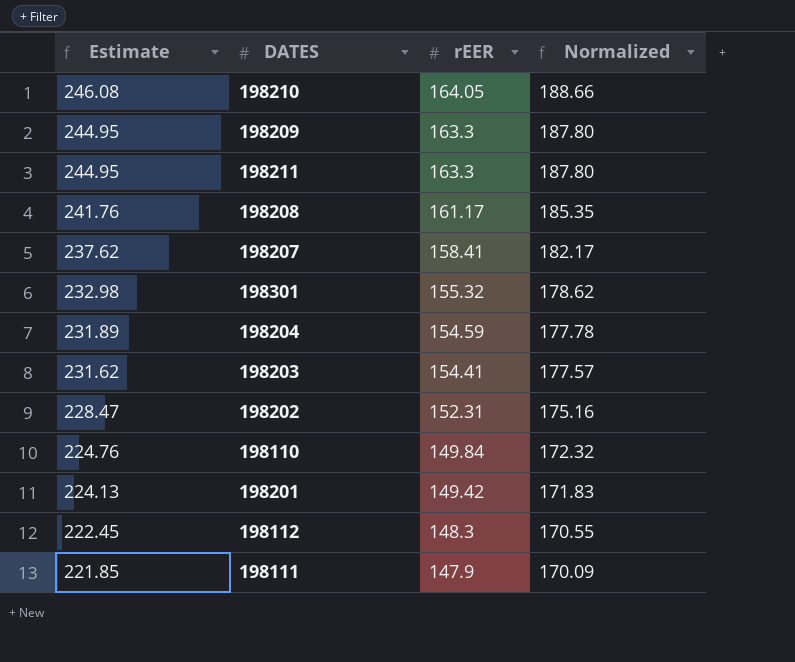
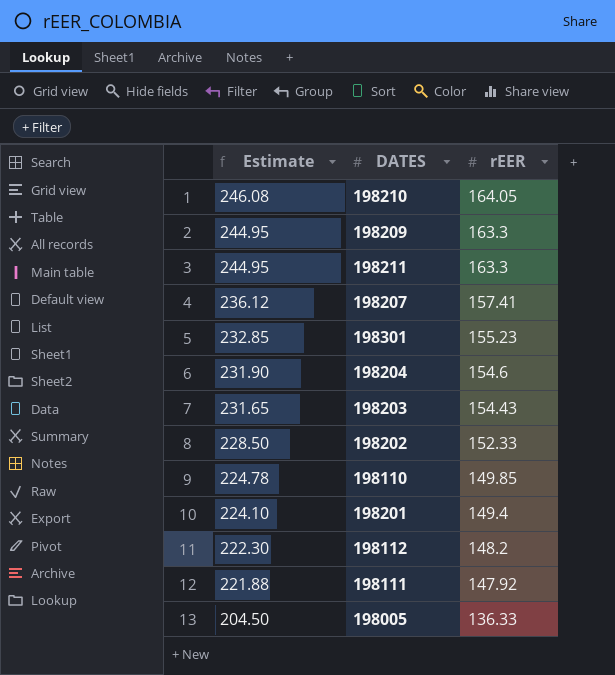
column Normalized | formula: [rEER] * 1.15 -> none
row 198208: 241.76 | 161.17 | 185.35 -> none
198207 | Estimate: 237.62 -> 236.12
198207 | rEER: 158.41 -> 157.41
198301 | Estimate: 232.98 -> 232.85
198301 | rEER: 155.32 -> 155.23
198204 | Estimate: 231.89 -> 231.90
198204 | rEER: 154.59 -> 154.6
198203 | Estimate: 231.62 -> 231.65
198203 | rEER: 154.41 -> 154.43
198202 | Estimate: 228.47 -> 228.50
198202 | rEER: 152.31 -> 152.33
198110 | Estimate: 224.76 -> 224.78
198110 | rEER: 149.84 -> 149.85
198201 | Estimate: 224.13 -> 224.10
198201 | rEER: 149.42 -> 149.4
198112 | Estimate: 222.45 -> 222.30
198112 | rEER: 148.3 -> 148.2
198111 | Estimate: 221.85 -> 221.88
198111 | rEER: 147.9 -> 147.92
row 198005: none -> 204.50 | 136.33

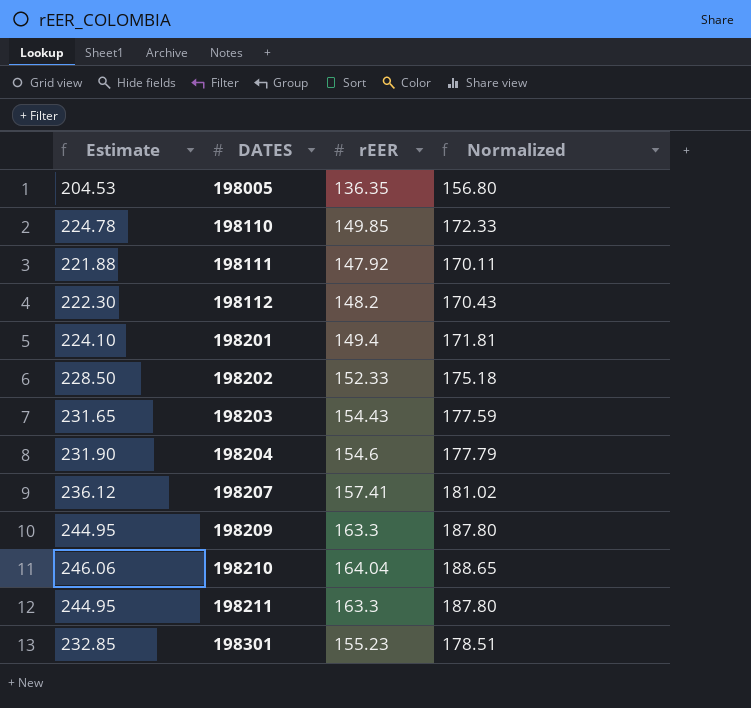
row order: Estimate descending -> DATES ascending
column Normalized | formula: none -> [rEER] * 1.15
198005 | Estimate: 204.50 -> 204.53
198005 | rEER: 136.33 -> 136.35
198210 | Estimate: 246.08 -> 246.06
198210 | rEER: 164.05 -> 164.04

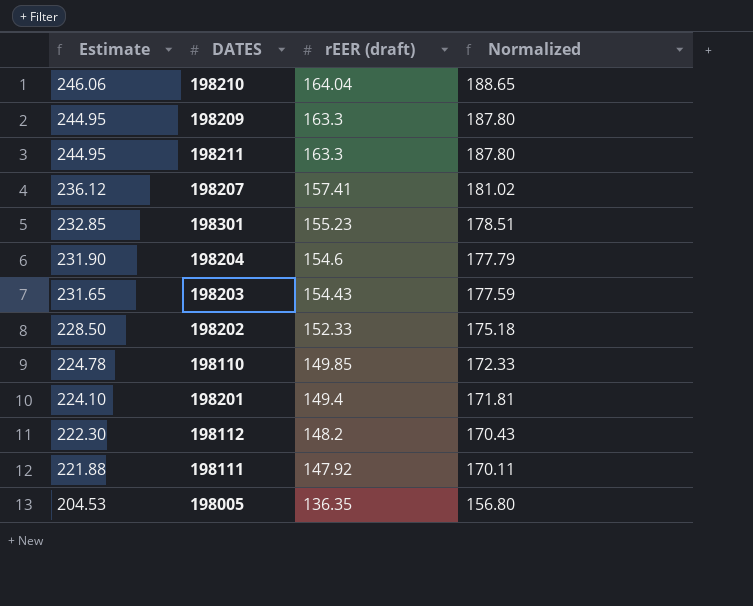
row order: DATES ascending -> Estimate descending
column name: rEER -> rEER (draft)

